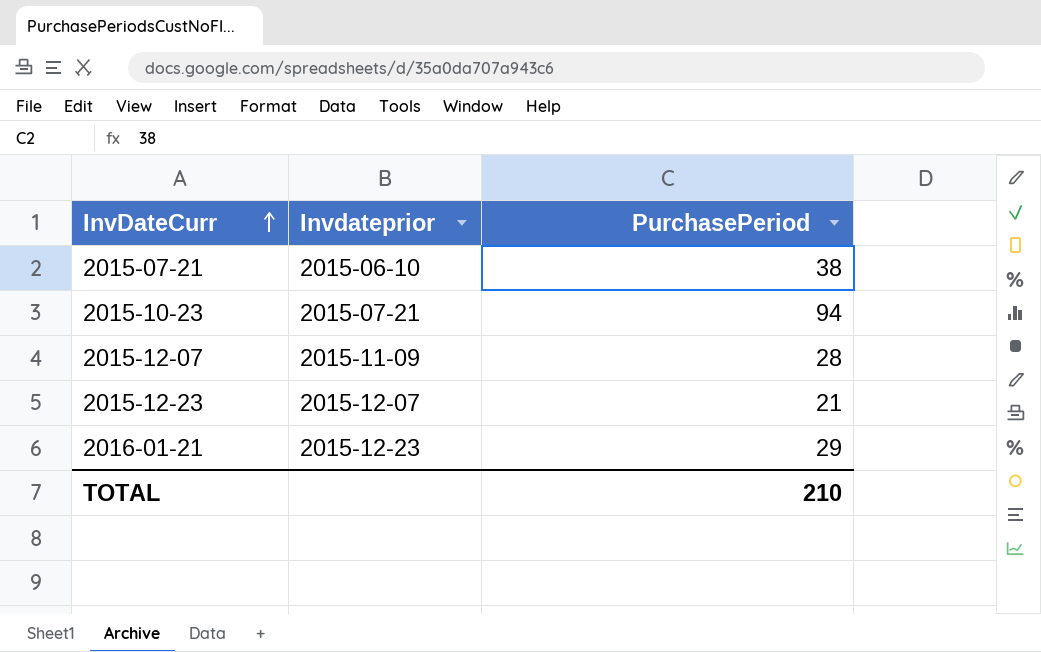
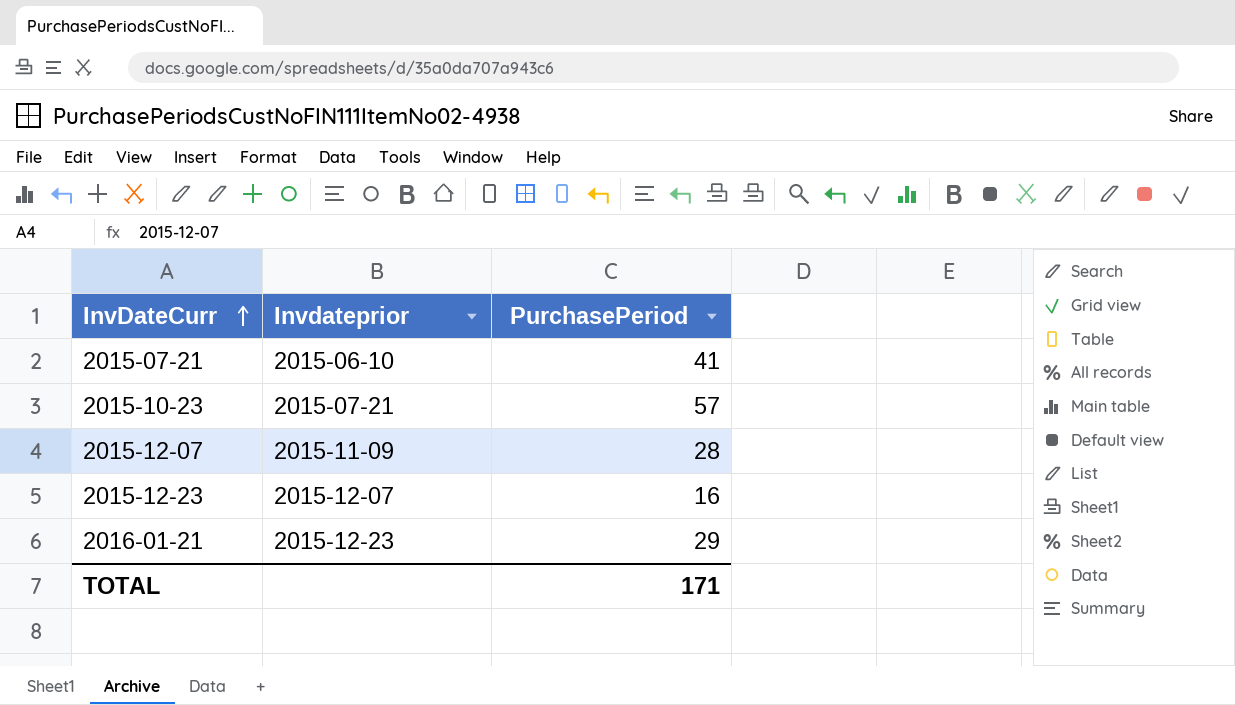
2015-07-21 | PurchasePeriod: 38 -> 41
2015-10-23 | PurchasePeriod: 94 -> 57
2015-12-23 | PurchasePeriod: 21 -> 16
TOTAL | PurchasePeriod: 210 -> 171

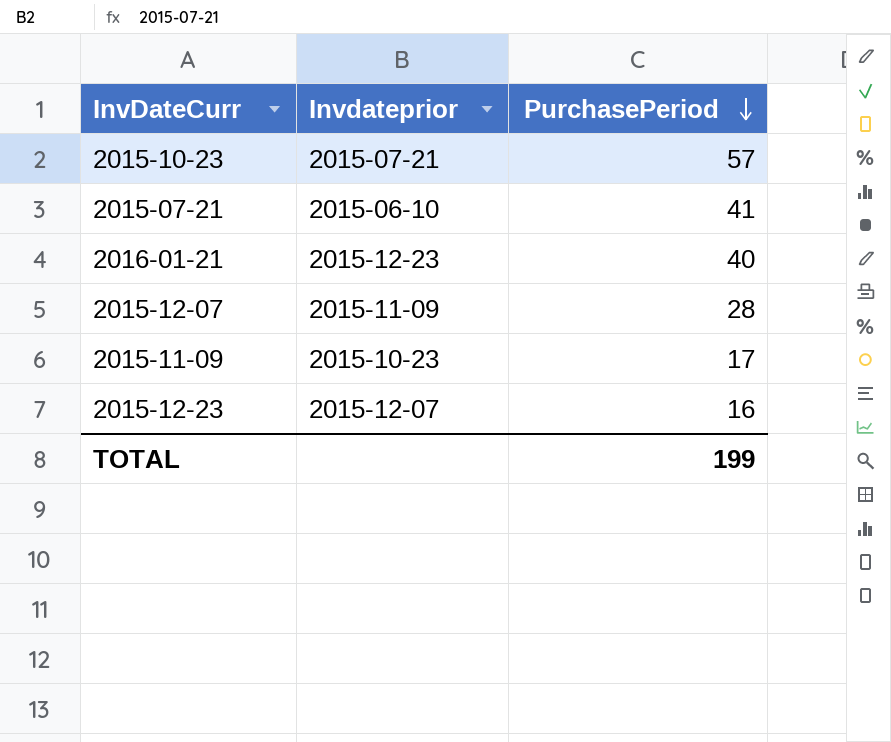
row order: InvDateCurr ascending -> PurchasePeriod descending
2016-01-21 | PurchasePeriod: 29 -> 40
row 2015-11-09: none -> 2015-10-23 | 17
TOTAL | PurchasePeriod: 171 -> 199

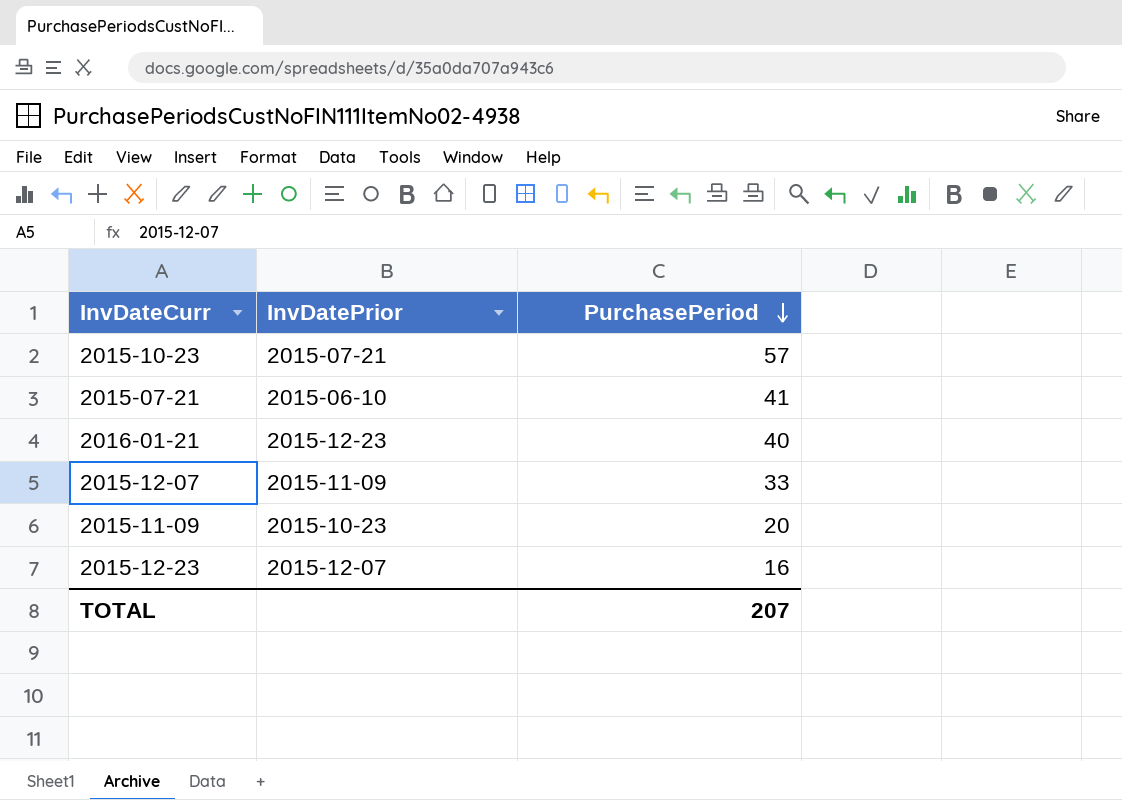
column name: Invdateprior -> InvDatePrior
2015-12-07 | PurchasePeriod: 28 -> 33
2015-11-09 | PurchasePeriod: 17 -> 20
TOTAL | PurchasePeriod: 199 -> 207

